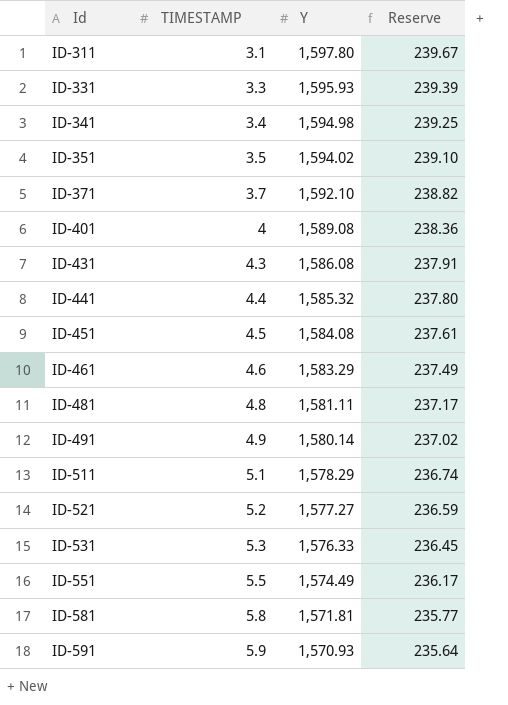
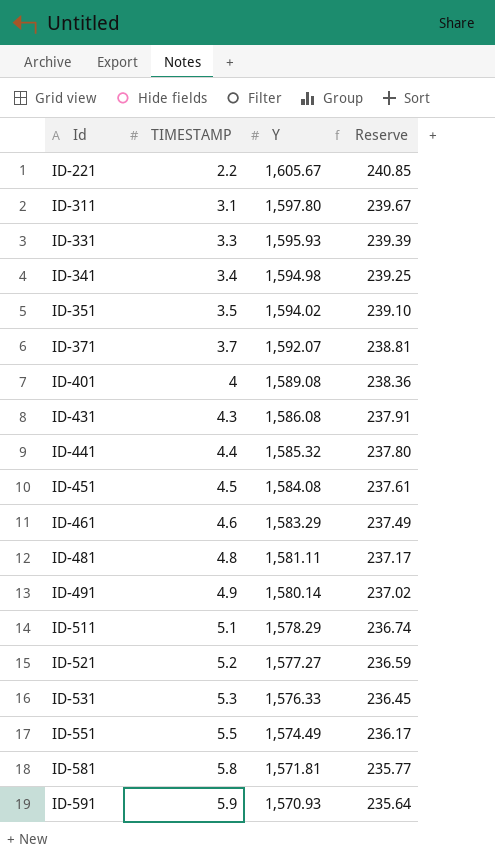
row ID-221: none -> 2.2 | 1,605.67 | 240.85
ID-371 | Y: 1,592.10 -> 1,592.07
ID-371 | Reserve: 238.82 -> 238.81

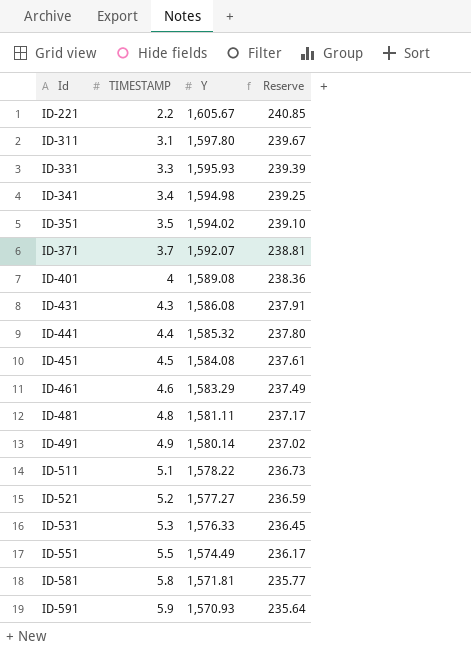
ID-511 | Y: 1,578.29 -> 1,578.22
ID-511 | Reserve: 236.74 -> 236.73

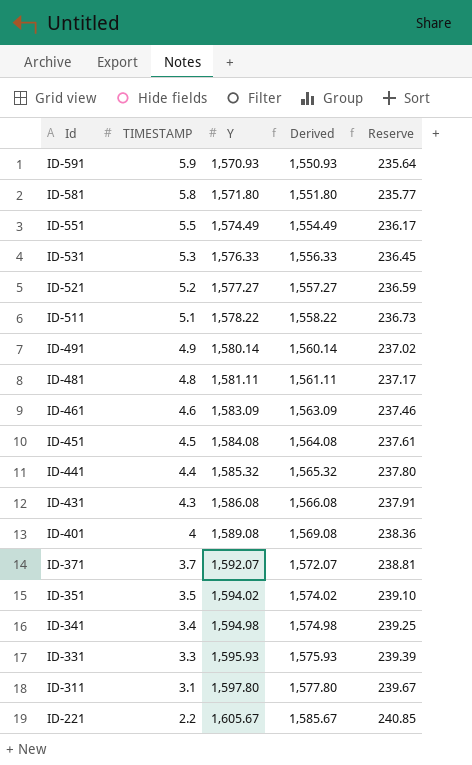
row order: Id ascending -> Id descending
column Derived | formula: none -> [Y] - 20
ID-581 | Y: 1,571.81 -> 1,571.80
ID-461 | Y: 1,583.29 -> 1,583.09
ID-461 | Reserve: 237.49 -> 237.46

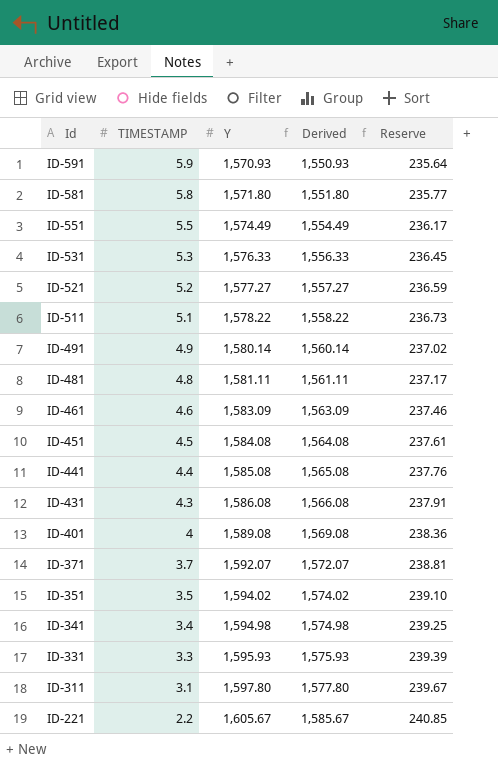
ID-441 | Y: 1,585.32 -> 1,585.08
ID-441 | Derived: 1,565.32 -> 1,565.08
ID-441 | Reserve: 237.80 -> 237.76

